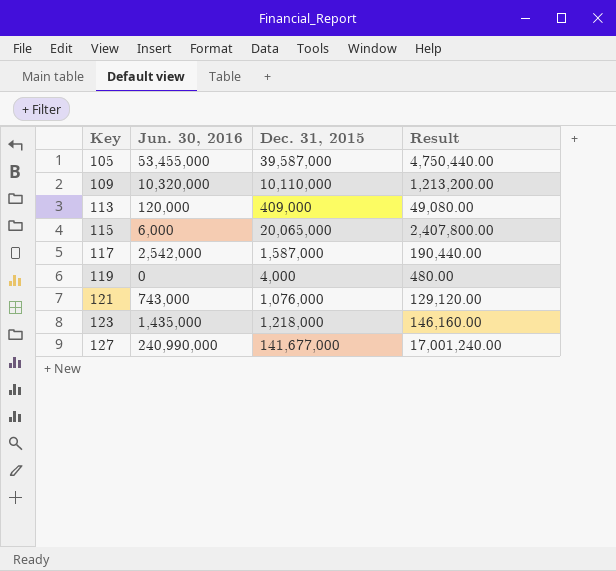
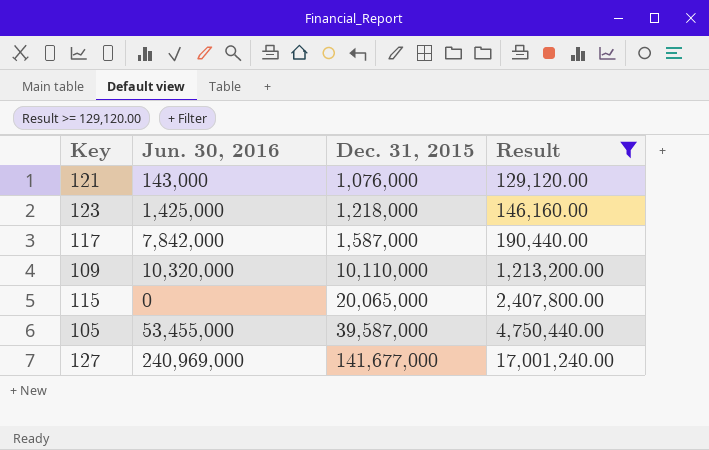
filter: none -> Result >= 129,120.00
row order: Key ascending -> Dec. 31, 2015 ascending
121 | Jun. 30, 2016: 743,000 -> 143,000
123 | Jun. 30, 2016: 1,435,000 -> 1,425,000
117 | Jun. 30, 2016: 2,542,000 -> 7,842,000
115 | Jun. 30, 2016: 6,000 -> 0
127 | Jun. 30, 2016: 240,990,000 -> 240,969,000

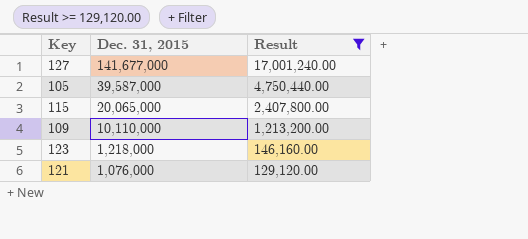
row order: Dec. 31, 2015 ascending -> Dec. 31, 2015 descending
column Jun. 30, 2016 | position: 2 -> none
row 117: 7,842,000 | 1,587,000 | 190,440.00 -> none

